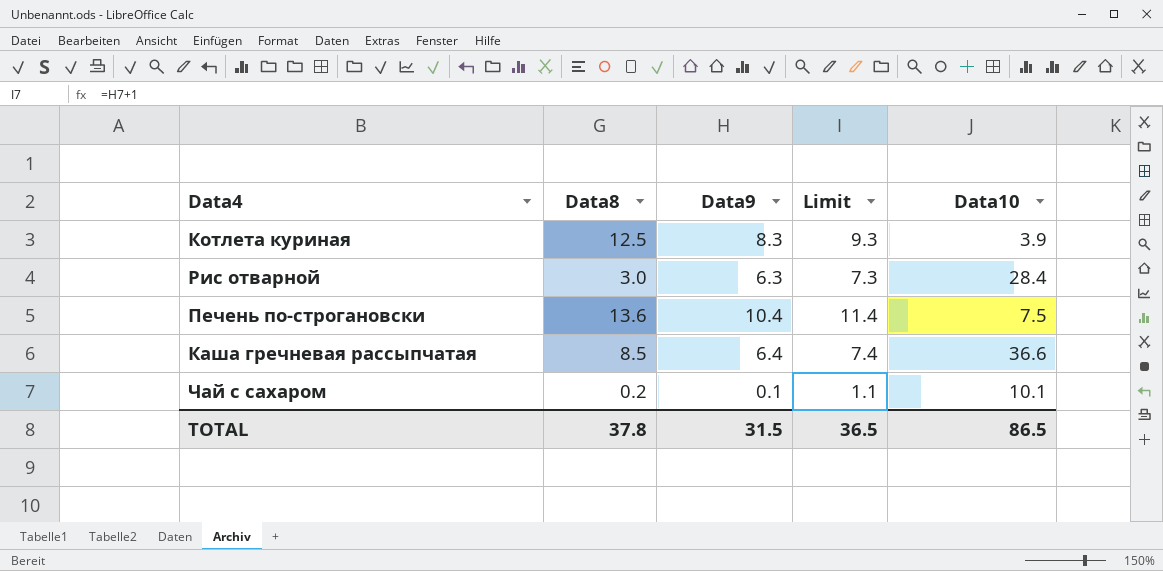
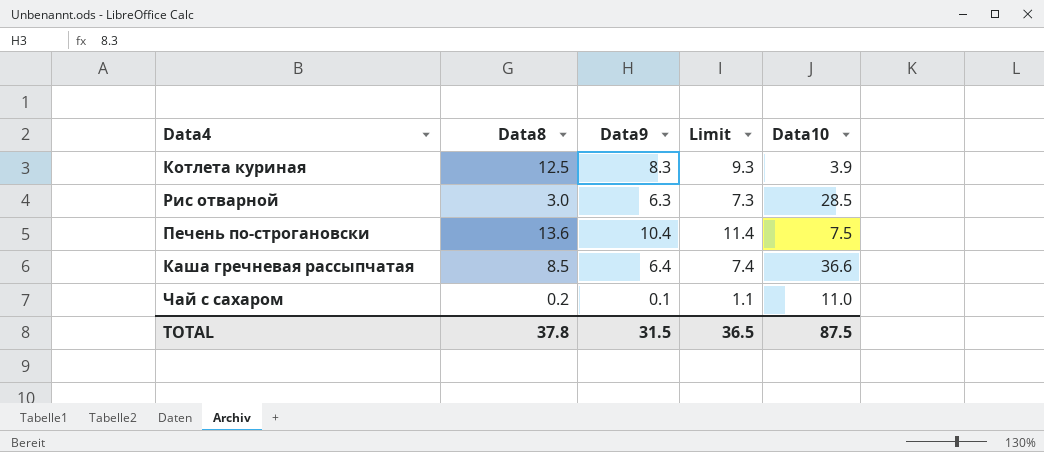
Рис отварной | Data10: 28.4 -> 28.5
Чай с сахаром | Data10: 10.1 -> 11.0
TOTAL | Data10: 86.5 -> 87.5

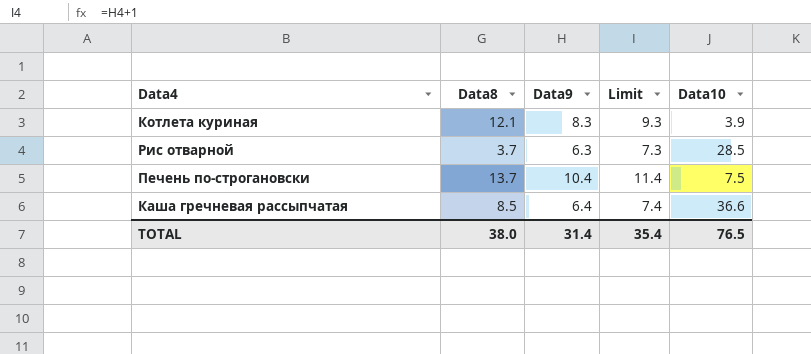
row Чай с сахаром: 0.2 | 0.1 | 1.1 | 11.0 -> none
Котлета куриная | Data8: 12.5 -> 12.1
Рис отварной | Data8: 3.0 -> 3.7
Печень по-строгановски | Data8: 13.6 -> 13.7
TOTAL | Data8: 37.8 -> 38.0
TOTAL | Data9: 31.5 -> 31.4
TOTAL | Limit: 36.5 -> 35.4
TOTAL | Data10: 87.5 -> 76.5

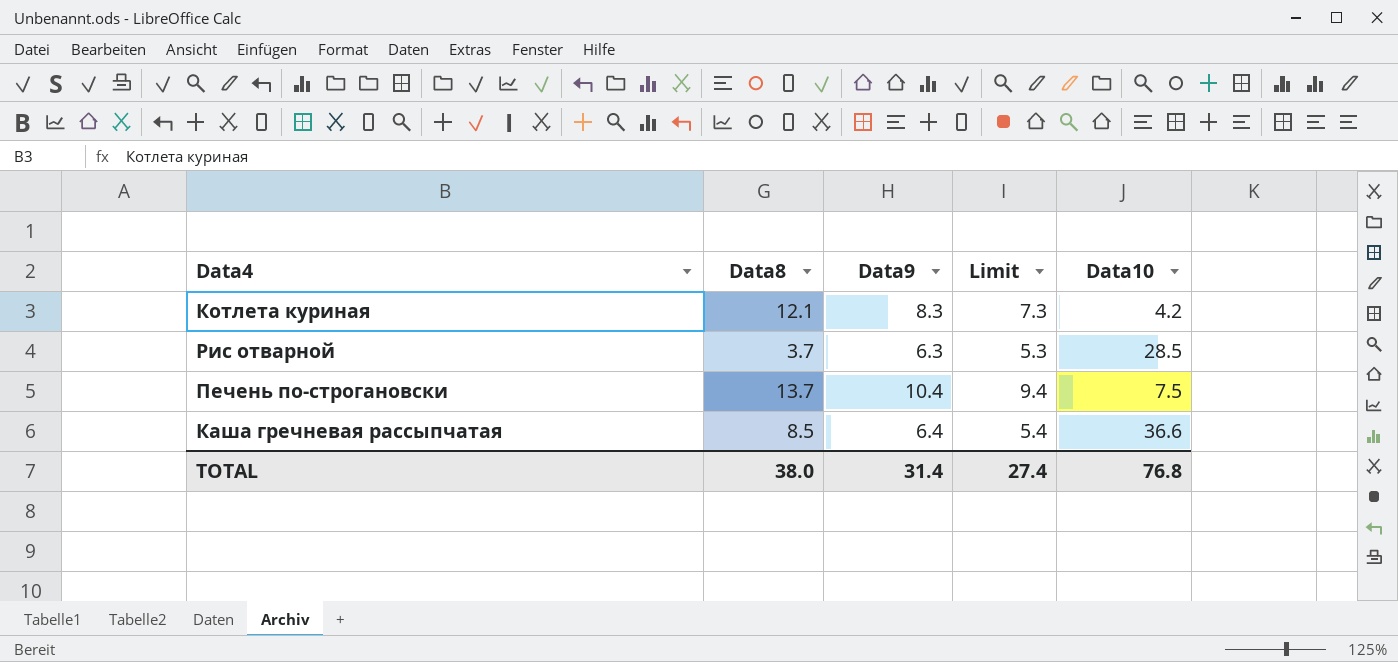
column Limit | formula: [Data9] + 1 -> [Data9] - 1
Котлета куриная | Data10: 3.9 -> 4.2
TOTAL | Limit: 35.4 -> 27.4
TOTAL | Data10: 76.5 -> 76.8

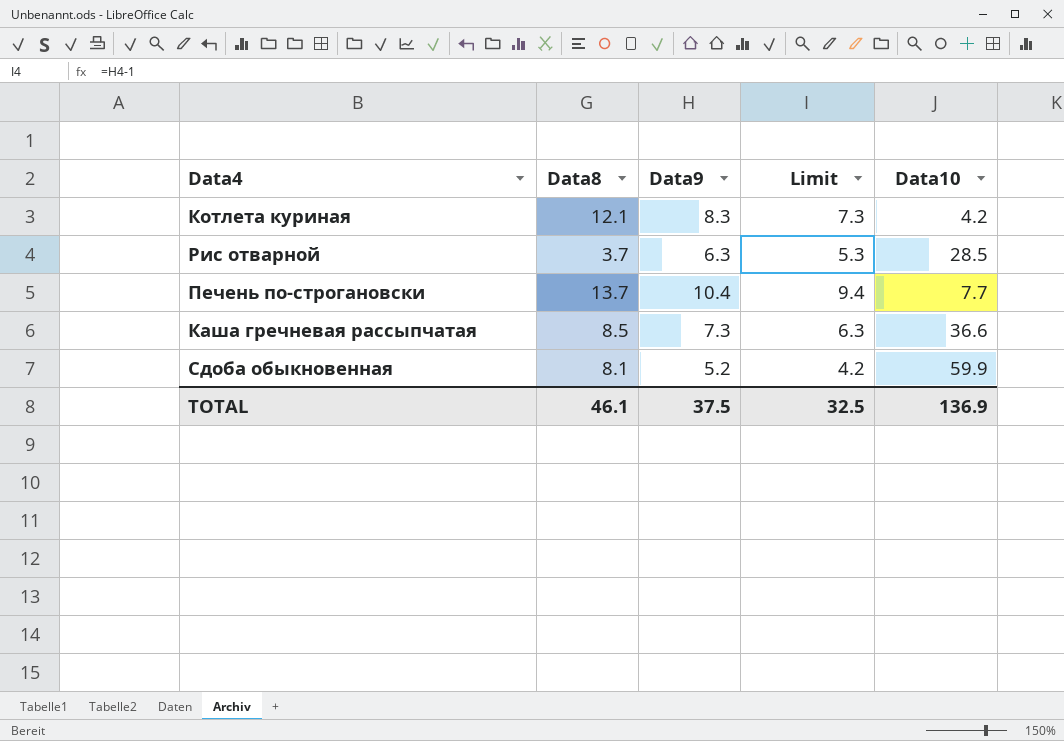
Печень по-строгановски | Data10: 7.5 -> 7.7
Каша гречневая рассыпчатая | Data9: 6.4 -> 7.3
Каша гречневая рассыпчатая | Limit: 5.4 -> 6.3
row Сдоба обыкновенная: none -> 8.1 | 5.2 | 4.2 | 59.9
TOTAL | Data8: 38.0 -> 46.1
TOTAL | Data9: 31.4 -> 37.5
TOTAL | Limit: 27.4 -> 32.5
TOTAL | Data10: 76.8 -> 136.9

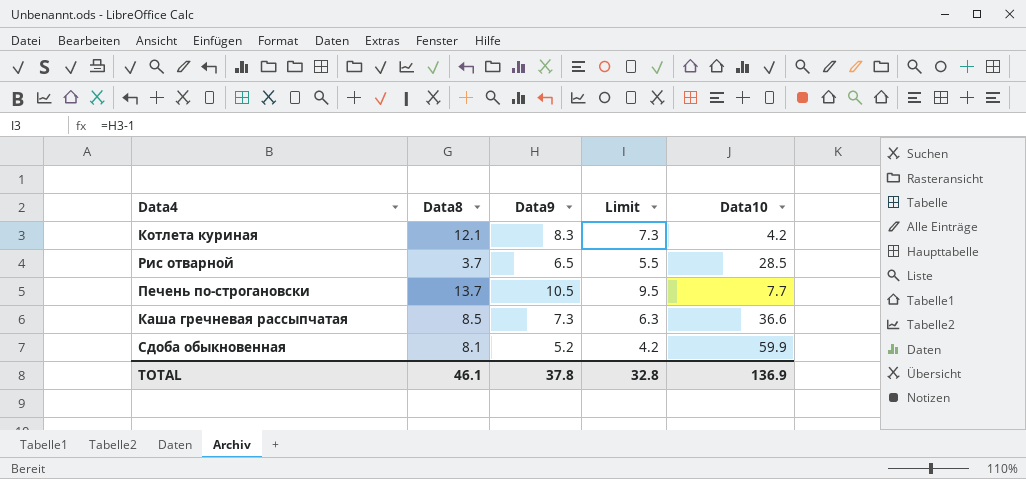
Рис отварной | Data9: 6.3 -> 6.5
Рис отварной | Limit: 5.3 -> 5.5
Печень по-строгановски | Data9: 10.4 -> 10.5
Печень по-строгановски | Limit: 9.4 -> 9.5
TOTAL | Data9: 37.5 -> 37.8
TOTAL | Limit: 32.5 -> 32.8

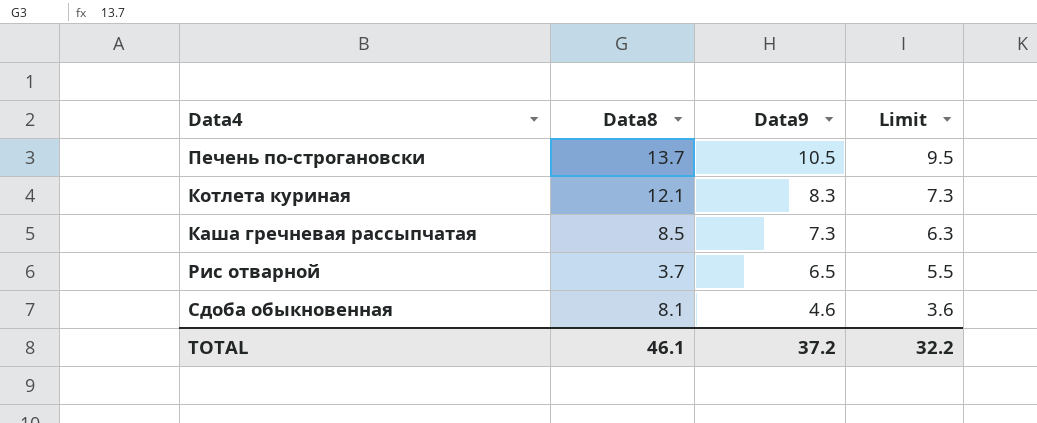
row order: none -> Data9 descending
column Data10 | position: 5 -> none
Сдоба обыкновенная | Data9: 5.2 -> 4.6
Сдоба обыкновенная | Limit: 4.2 -> 3.6
TOTAL | Data9: 37.8 -> 37.2
TOTAL | Limit: 32.8 -> 32.2

